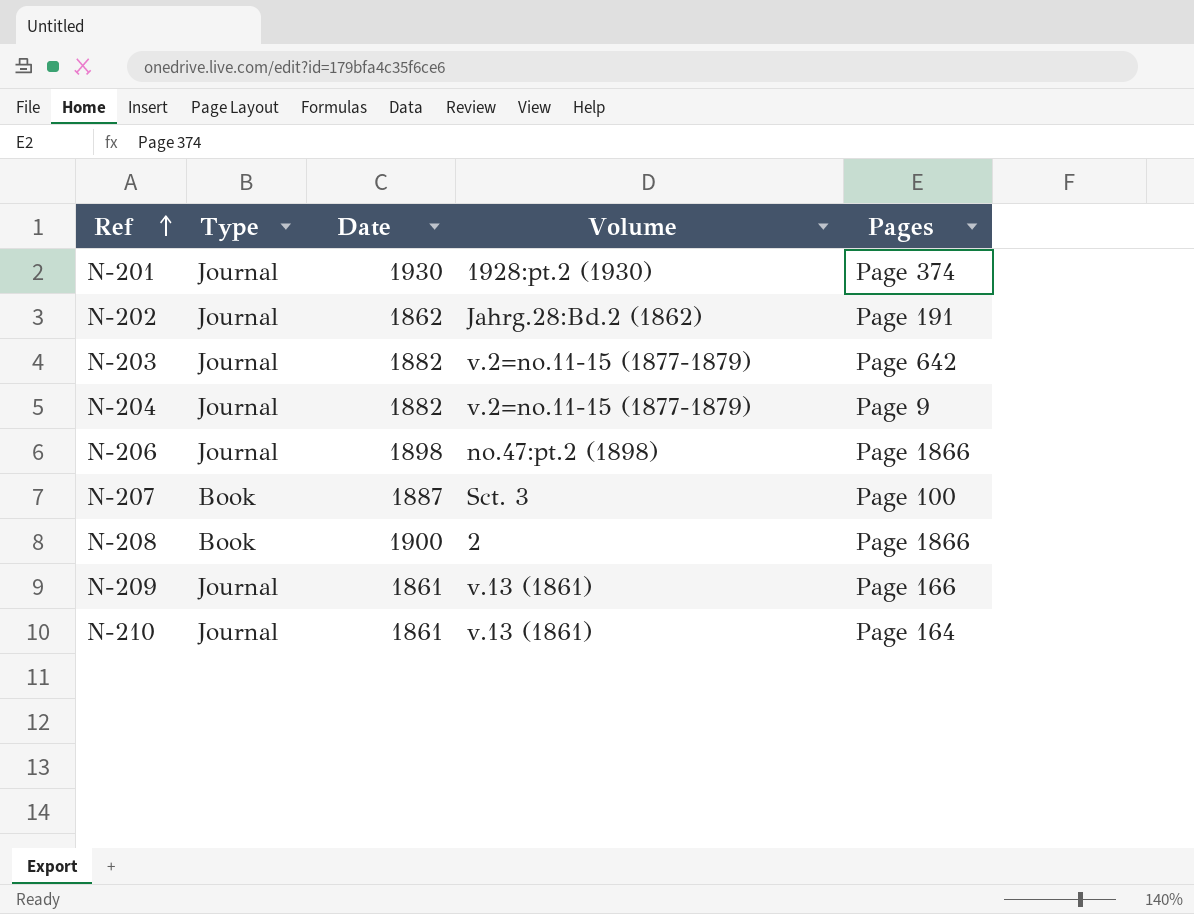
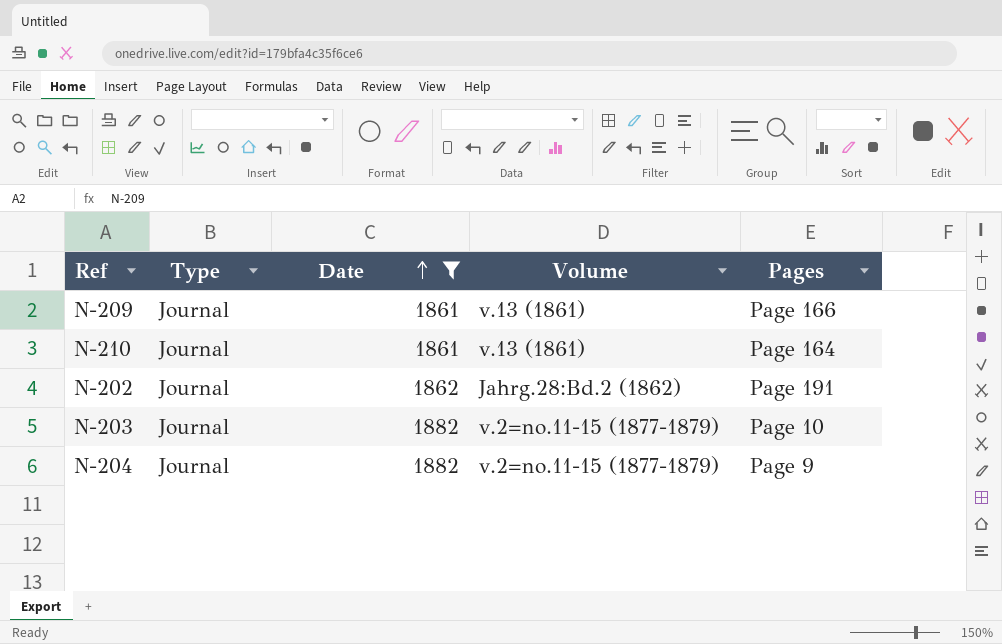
filter: none -> Date <= 1882
row order: Ref ascending -> Date ascending
N-203 | Pages: Page 642 -> Page 10

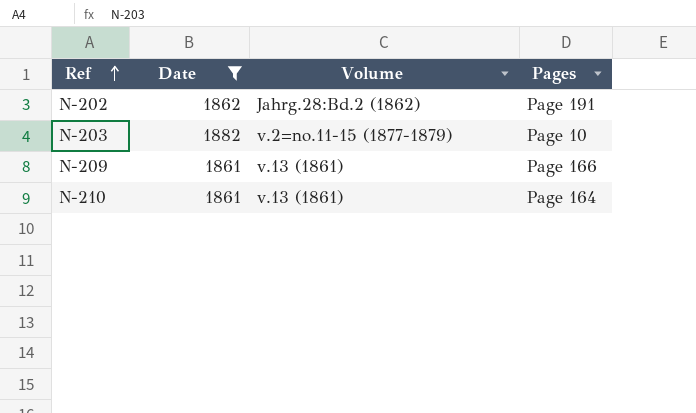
row order: Date ascending -> Ref ascending
column Type | position: 2 -> none
row N-204: Journal | 1882 | v.2=no.11-15 (1877-1879) | Page 9 -> none

